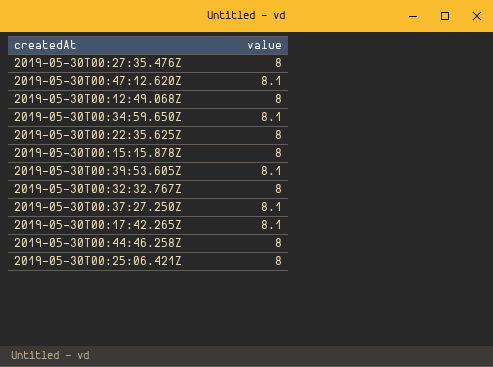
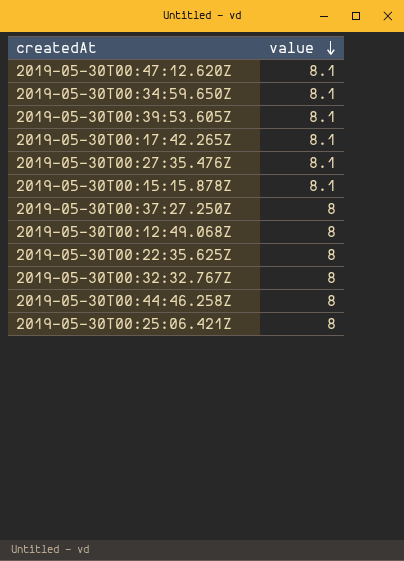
row order: none -> value descending
2019-05-30T00:27:35.476Z | value: 8 -> 8.1
2019-05-30T00:15:15.878Z | value: 8 -> 8.1
2019-05-30T00:37:27.250Z | value: 8.1 -> 8

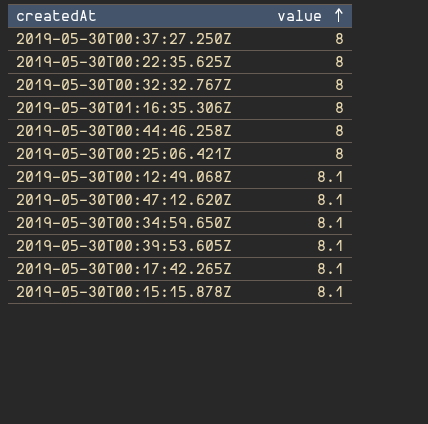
row order: value descending -> value ascending
row 2019-05-30T00:27:35.476Z: 8.1 -> none
row 2019-05-30T01:16:35.306Z: none -> 8
2019-05-30T00:12:49.068Z | value: 8 -> 8.1

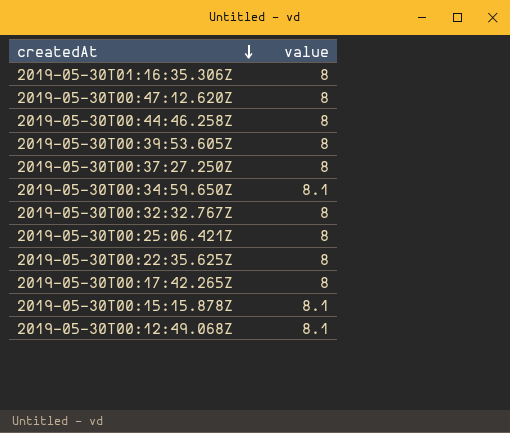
row order: value ascending -> createdAt descending
2019-05-30T00:47:12.620Z | value: 8.1 -> 8
2019-05-30T00:39:53.605Z | value: 8.1 -> 8
2019-05-30T00:17:42.265Z | value: 8.1 -> 8

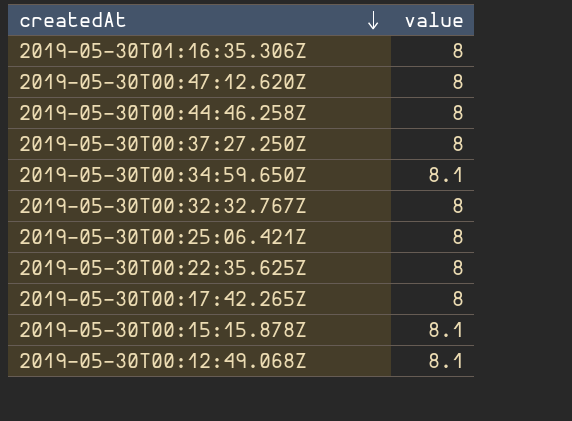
row 2019-05-30T00:39:53.605Z: 8 -> none

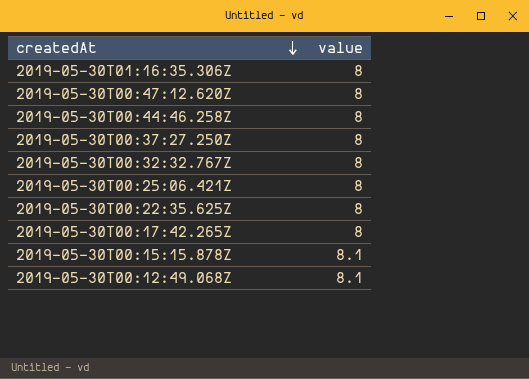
row 2019-05-30T00:34:59.650Z: 8.1 -> none

